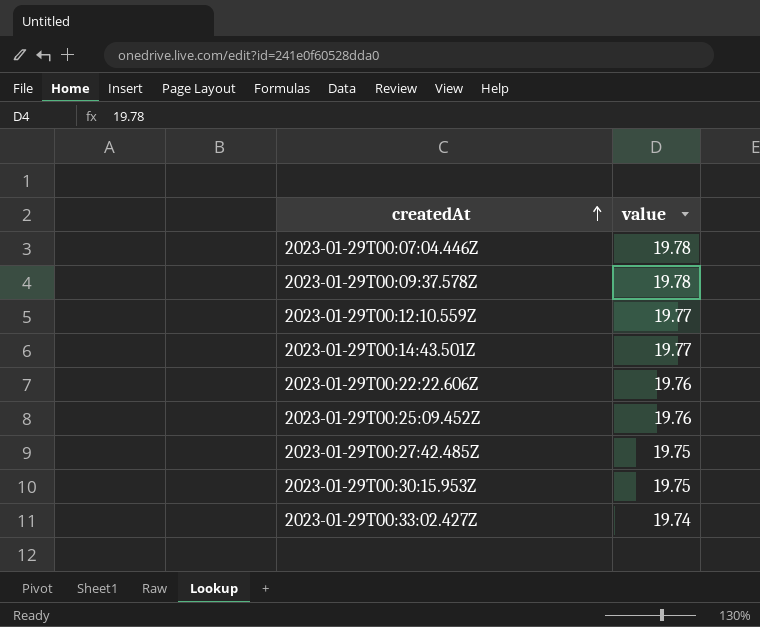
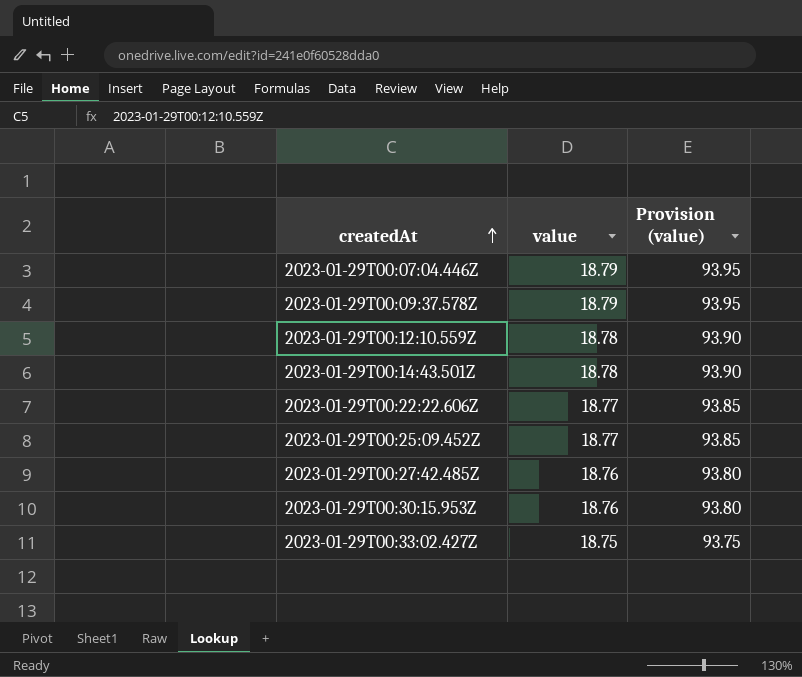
column Provision (value) | formula: none -> [value] * 5
2023-01-29T00:07:04.446Z | value: 19.78 -> 18.79
2023-01-29T00:09:37.578Z | value: 19.78 -> 18.79
2023-01-29T00:12:10.559Z | value: 19.77 -> 18.78
2023-01-29T00:14:43.501Z | value: 19.77 -> 18.78
2023-01-29T00:22:22.606Z | value: 19.76 -> 18.77
2023-01-29T00:25:09.452Z | value: 19.76 -> 18.77
2023-01-29T00:27:42.485Z | value: 19.75 -> 18.76
2023-01-29T00:30:15.953Z | value: 19.75 -> 18.76
2023-01-29T00:33:02.427Z | value: 19.74 -> 18.75

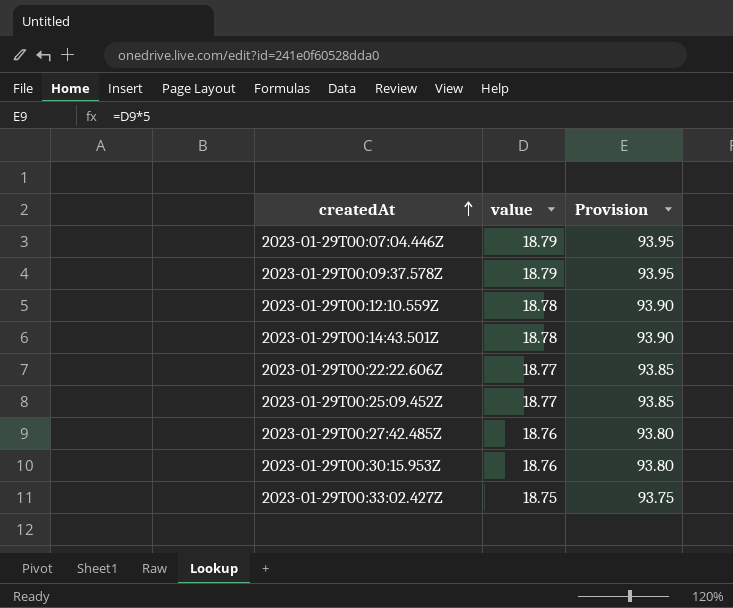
column name: Provision (value) -> Provision

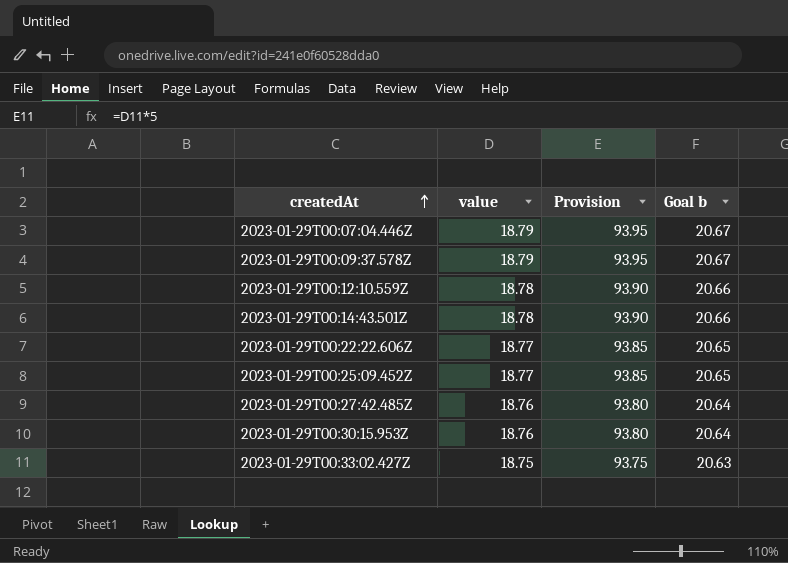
column Goal b | formula: none -> [value] * 1.1

